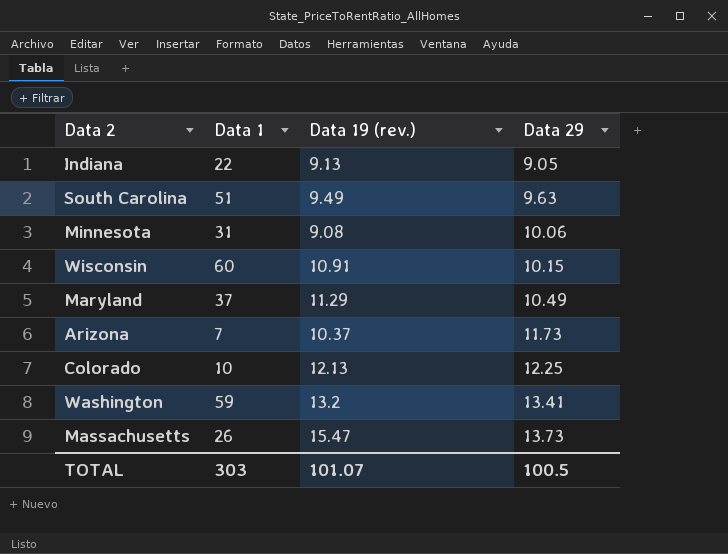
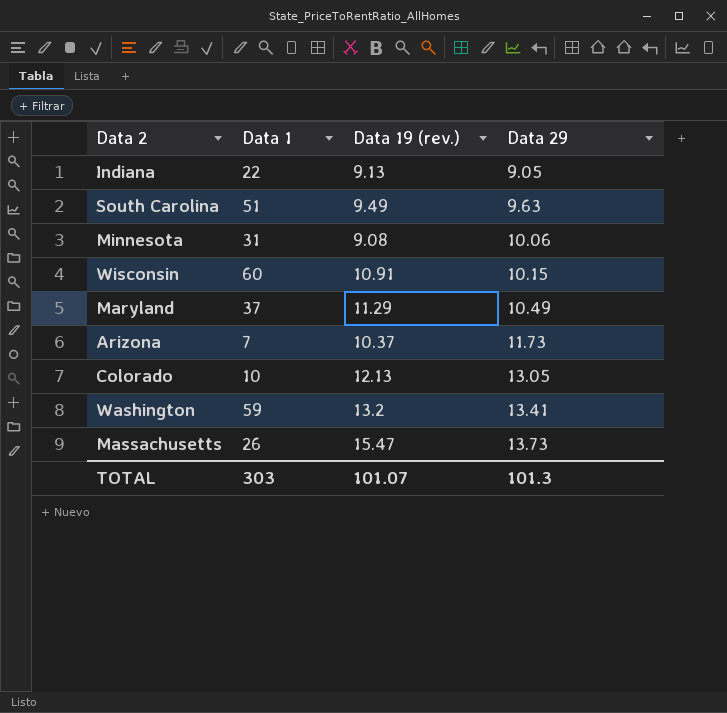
Colorado | Data 29: 12.25 -> 13.05
TOTAL | Data 29: 100.5 -> 101.3

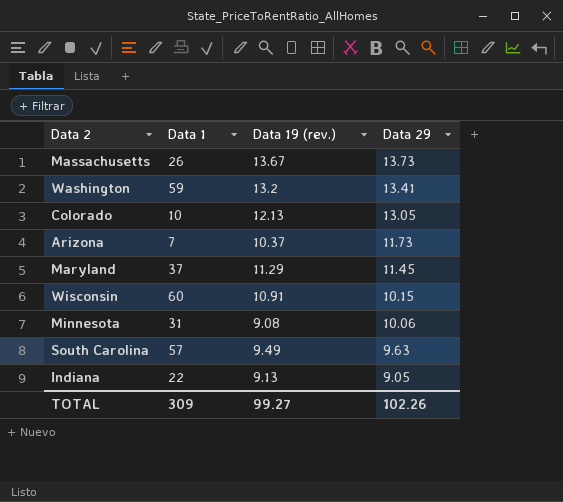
row order: Data 29 ascending -> Data 29 descending
Massachusetts | Data 19 (rev.): 15.47 -> 13.67
Maryland | Data 29: 10.49 -> 11.45
South Carolina | Data 1: 51 -> 57
TOTAL | Data 1: 303 -> 309
TOTAL | Data 19 (rev.): 101.07 -> 99.27
TOTAL | Data 29: 101.3 -> 102.26

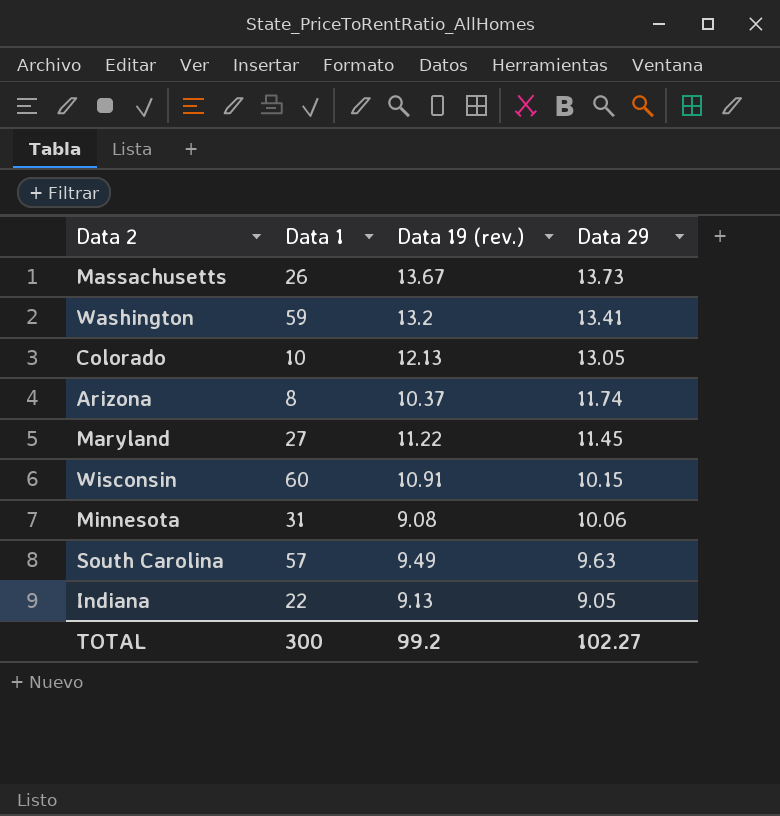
Arizona | Data 1: 7 -> 8
Arizona | Data 29: 11.73 -> 11.74
Maryland | Data 1: 37 -> 27
Maryland | Data 19 (rev.): 11.29 -> 11.22
TOTAL | Data 1: 309 -> 300
TOTAL | Data 19 (rev.): 99.27 -> 99.2
TOTAL | Data 29: 102.26 -> 102.27

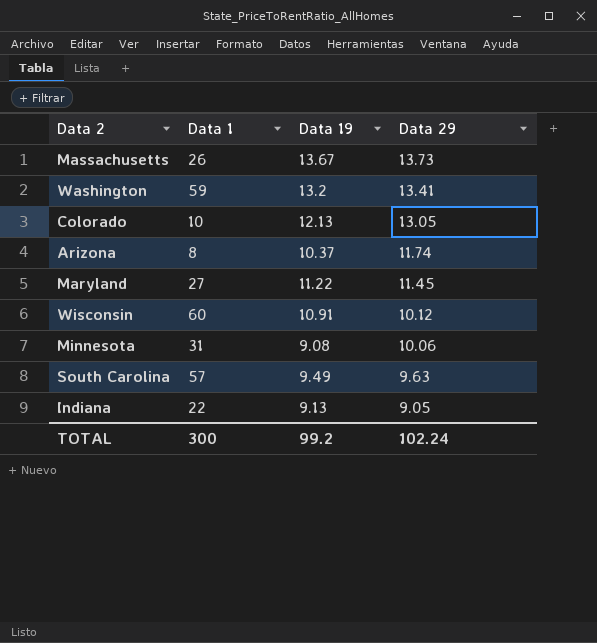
column name: Data 19 (rev.) -> Data 19
Wisconsin | Data 29: 10.15 -> 10.12
TOTAL | Data 29: 102.27 -> 102.24

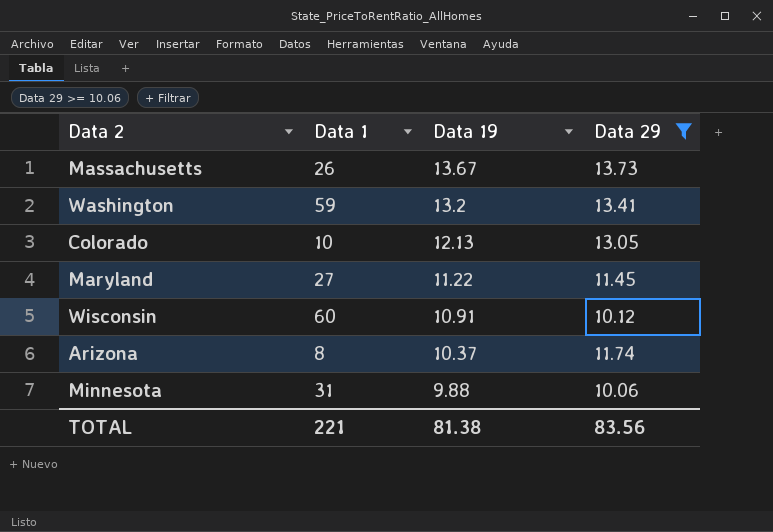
filter: none -> Data 29 >= 10.06
row order: Data 29 descending -> Data 19 descending
Minnesota | Data 19: 9.08 -> 9.88
TOTAL | Data 1: 300 -> 221
TOTAL | Data 19: 99.2 -> 81.38
TOTAL | Data 29: 102.24 -> 83.56

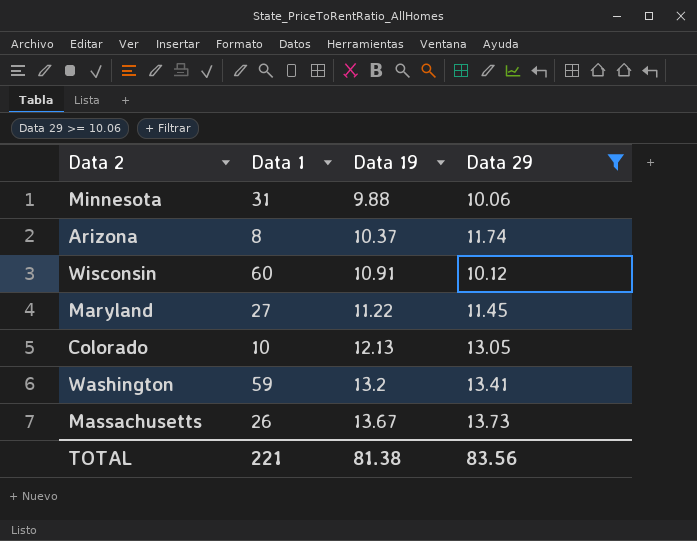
row order: Data 19 descending -> Data 19 ascending

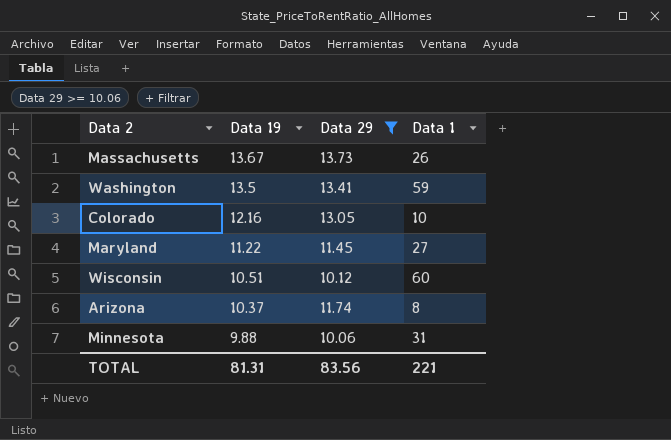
row order: Data 19 ascending -> Data 19 descending
column Data 1 | position: 2 -> 4
Washington | Data 19: 13.2 -> 13.5
Colorado | Data 19: 12.13 -> 12.16
Wisconsin | Data 19: 10.91 -> 10.51
TOTAL | Data 19: 81.38 -> 81.31

